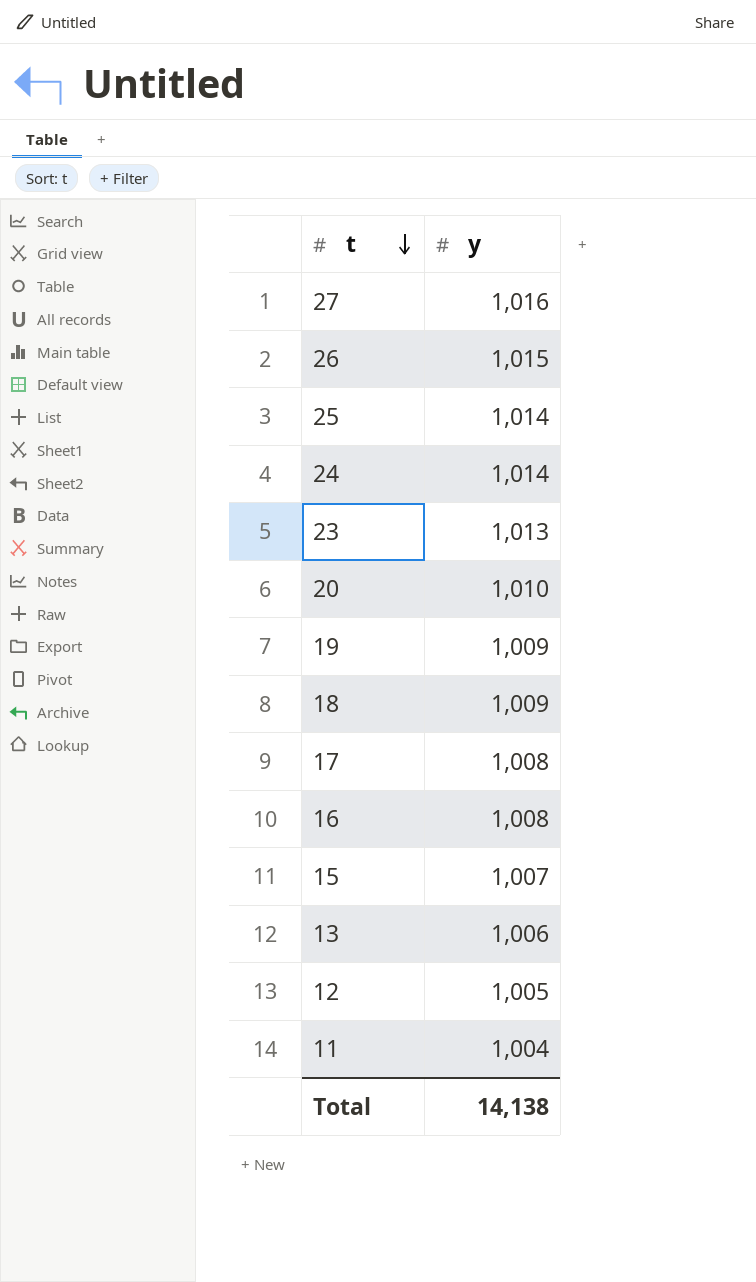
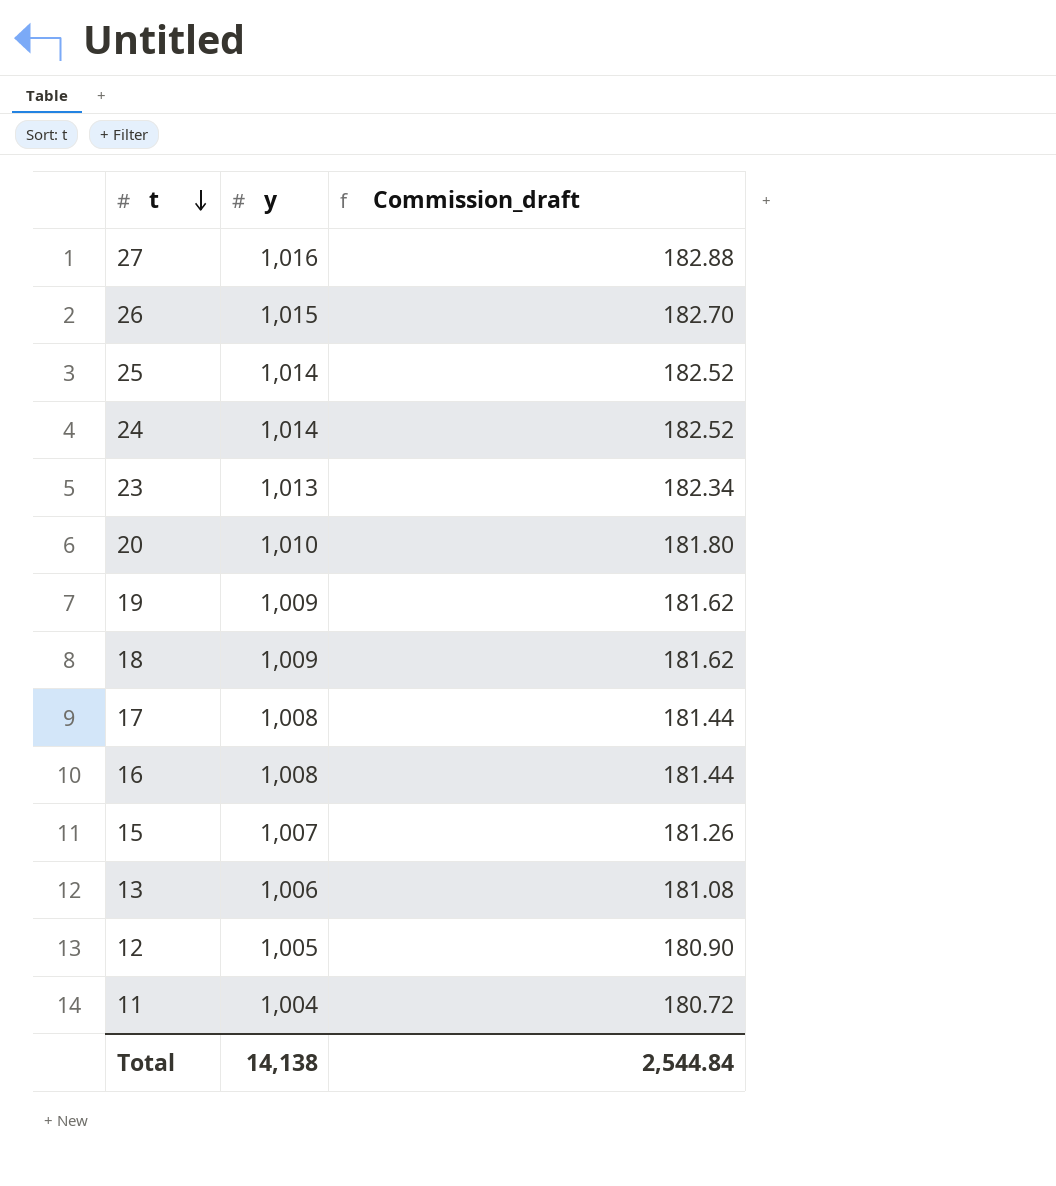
column Commission_draft | formula: none -> [y] * 0.18

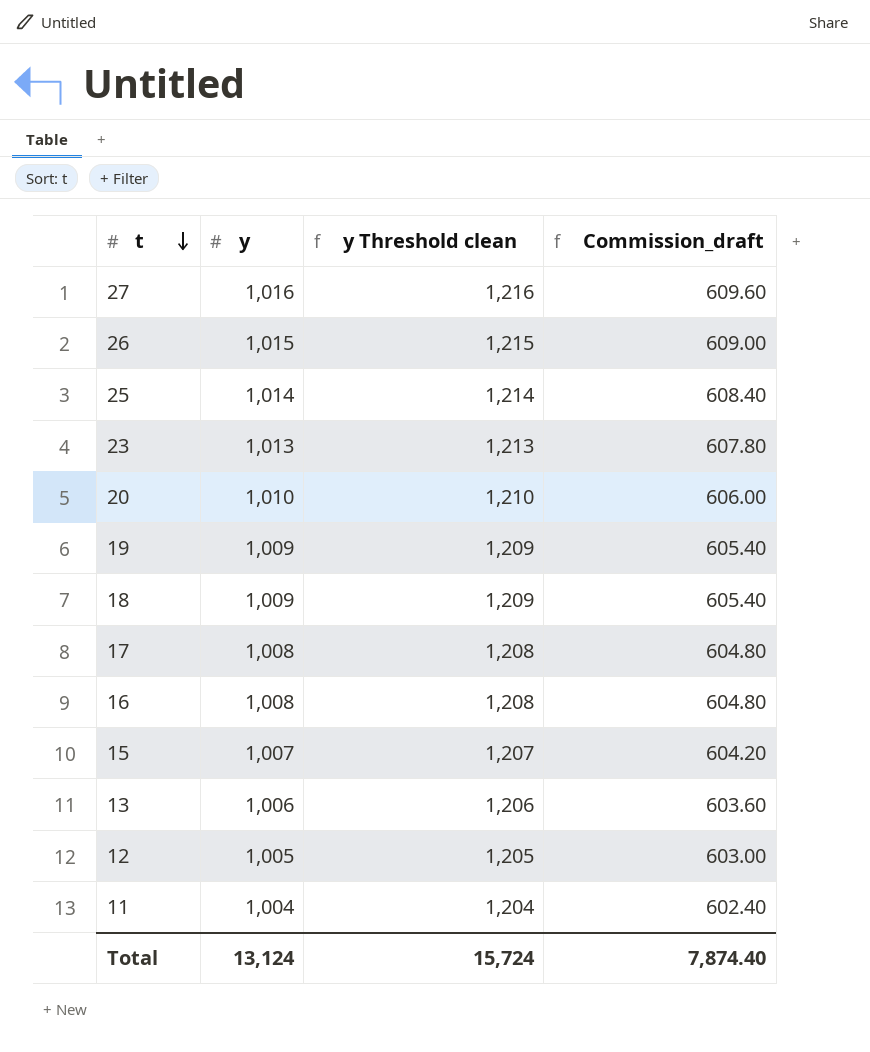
column y Threshold clean | formula: none -> [y] + 200
column Commission_draft | formula: [y] * 0.18 -> [y] * 0.6
row 24: 1,014 | 182.52 -> none
Total | y: 14,138 -> 13,124
Total | Commission_draft: 2,544.84 -> 7,874.40

